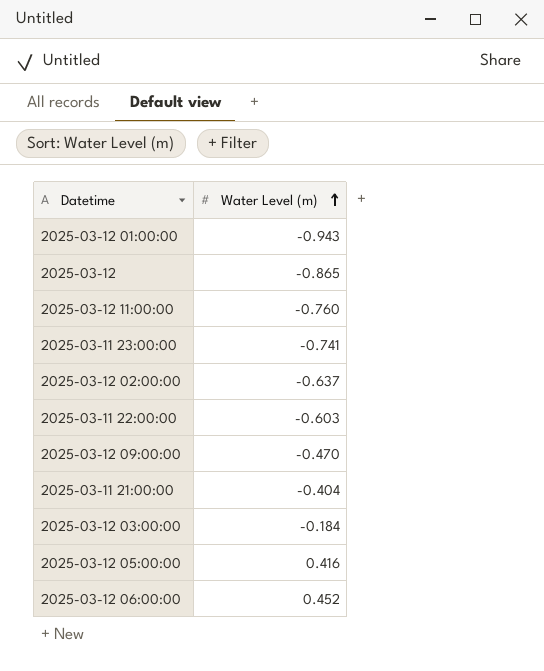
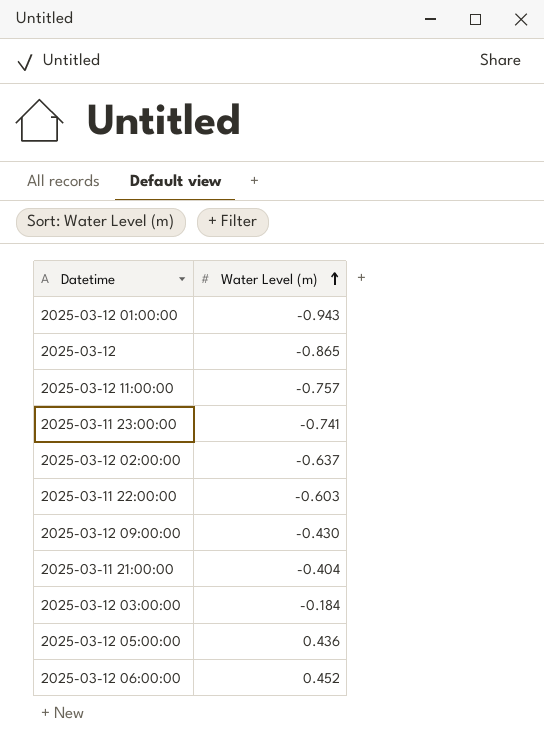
2025-03-12 11:00:00 | Water Level (m): -0.760 -> -0.757
2025-03-12 09:00:00 | Water Level (m): -0.470 -> -0.430
2025-03-12 05:00:00 | Water Level (m): 0.416 -> 0.436

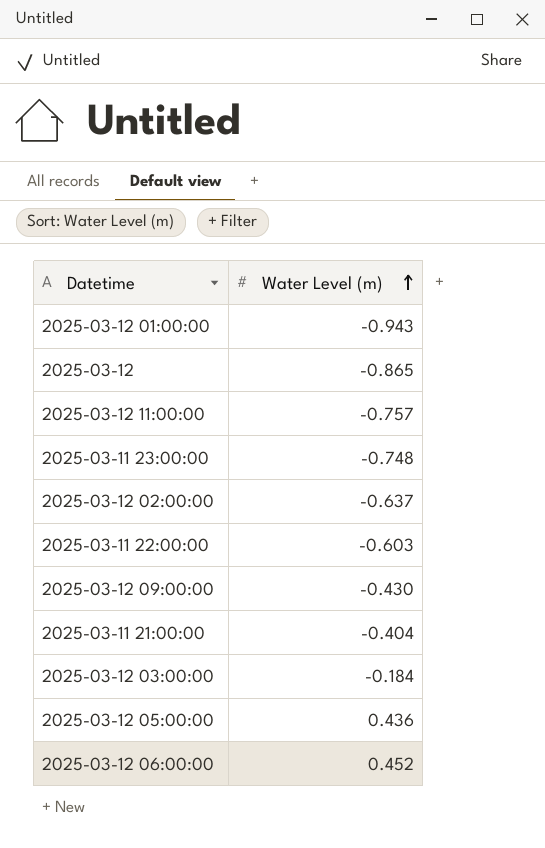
2025-03-11 23:00:00 | Water Level (m): -0.741 -> -0.748

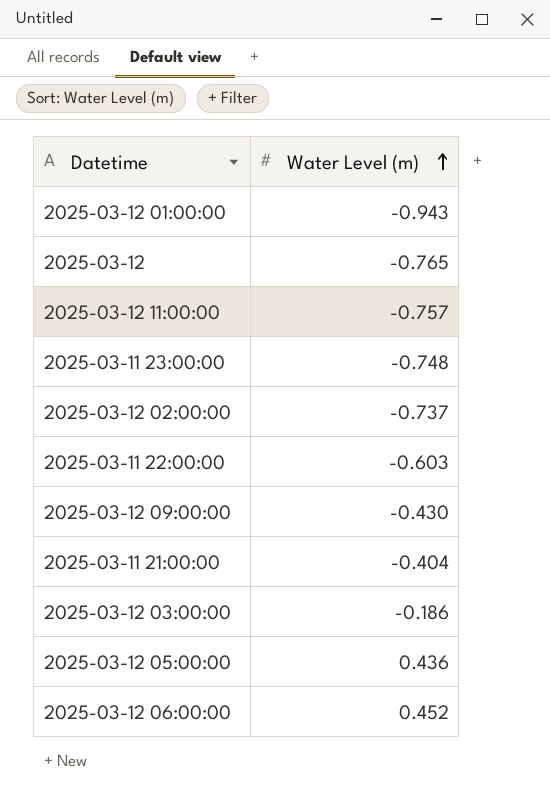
2025-03-12 | Water Level (m): -0.865 -> -0.765
2025-03-12 02:00:00 | Water Level (m): -0.637 -> -0.737
2025-03-12 03:00:00 | Water Level (m): -0.184 -> -0.186

